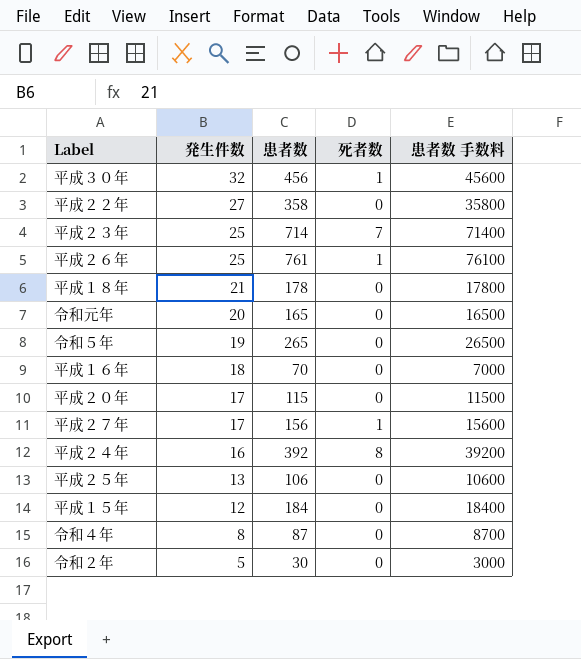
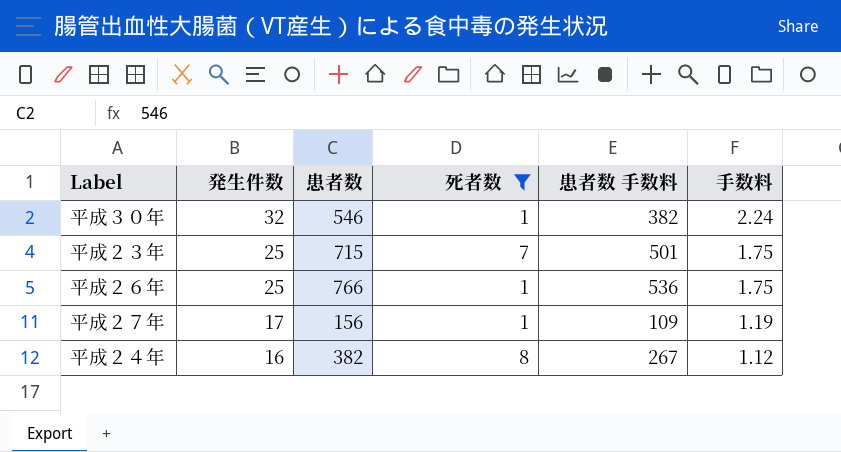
filter: none -> 死者数 != 0
column 患者数 手数料 | formula: [患者数] * 100 -> [患者数] * 0.7
column 手数料 | formula: none -> [発生件数] * 0.07
平成３０年 | 患者数: 456 -> 546
平成２３年 | 患者数: 714 -> 715
平成２６年 | 患者数: 761 -> 766
平成２４年 | 患者数: 392 -> 382

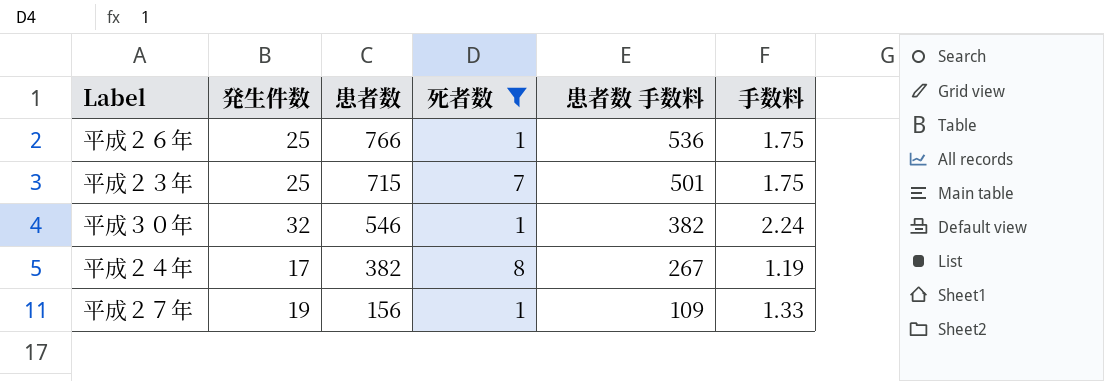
row order: 発生件数 descending -> 患者数 descending
平成２４年 | 発生件数: 16 -> 17
平成２４年 | 手数料: 1.12 -> 1.19
平成２７年 | 発生件数: 17 -> 19
平成２７年 | 手数料: 1.19 -> 1.33

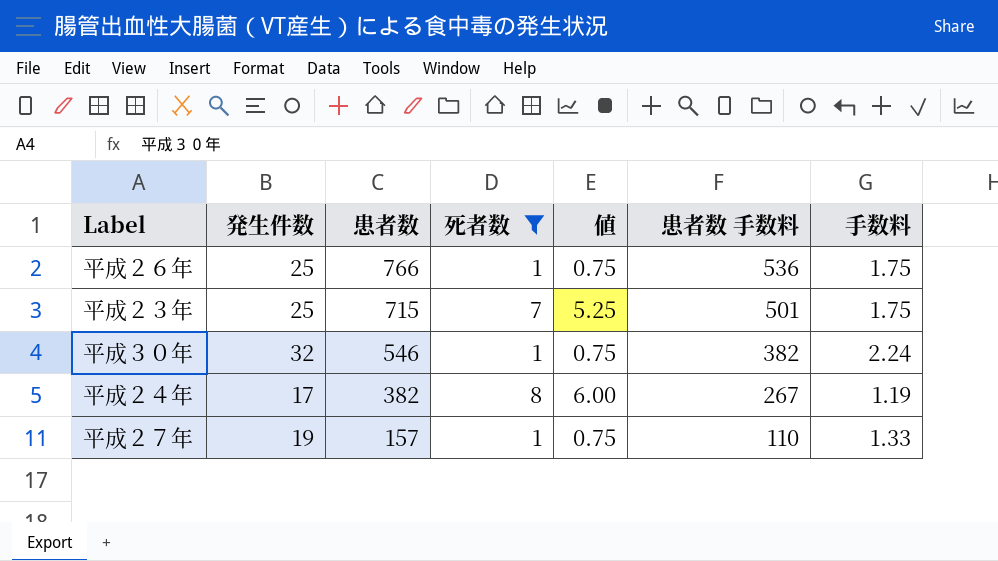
column 値 | formula: none -> [死者数] * 0.75
平成２７年 | 患者数: 156 -> 157
平成２７年 | 患者数 手数料: 109 -> 110

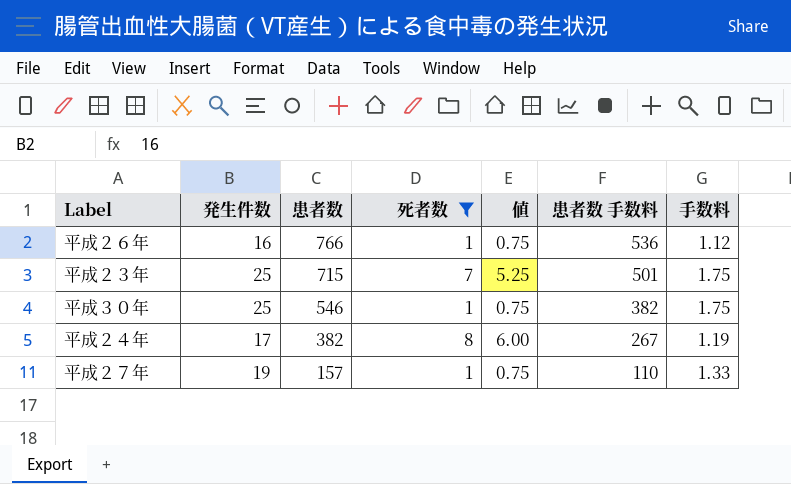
平成２６年 | 発生件数: 25 -> 16
平成２６年 | 手数料: 1.75 -> 1.12
平成３０年 | 発生件数: 32 -> 25
平成３０年 | 手数料: 2.24 -> 1.75

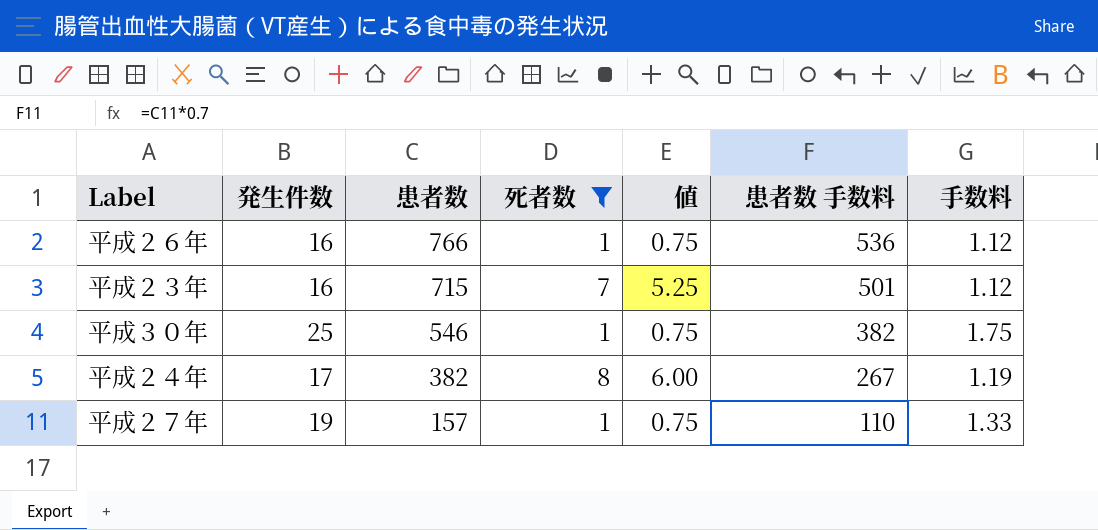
平成２３年 | 発生件数: 25 -> 16
平成２３年 | 手数料: 1.75 -> 1.12

